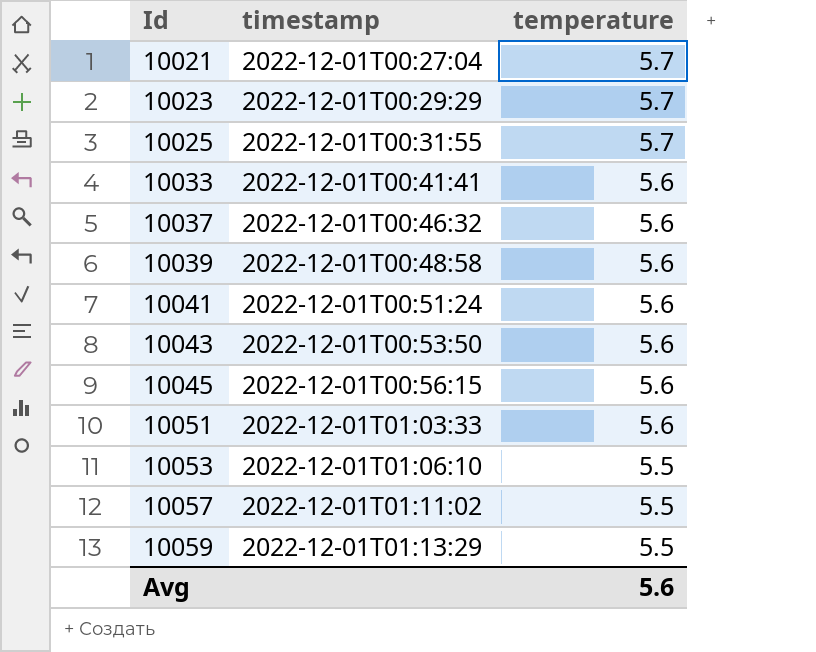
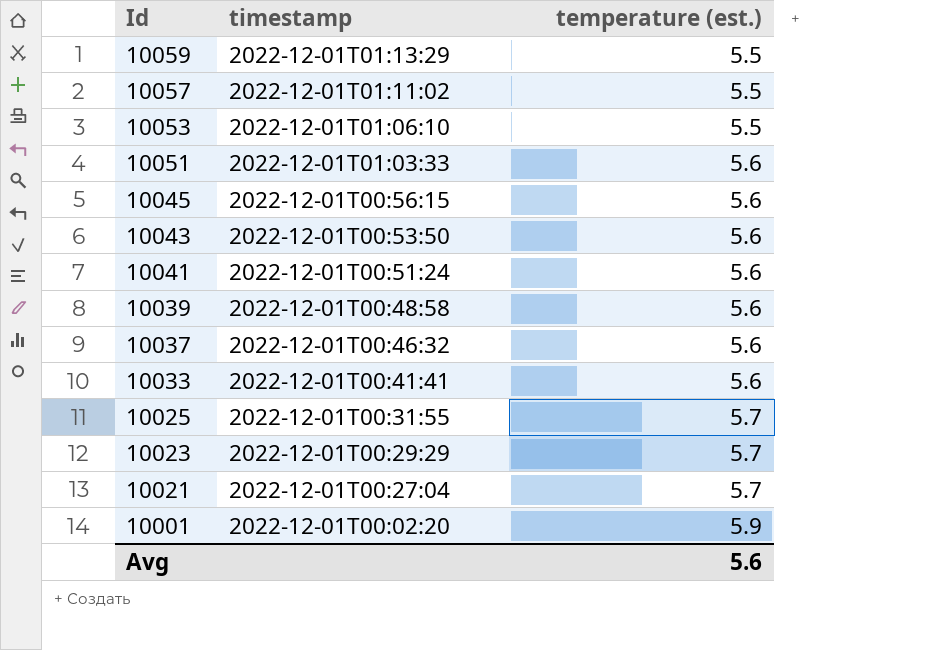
row order: Id ascending -> Id descending
column name: temperature -> temperature (est.)
row 10001: none -> 2022-12-01T00:02:20 | 5.9

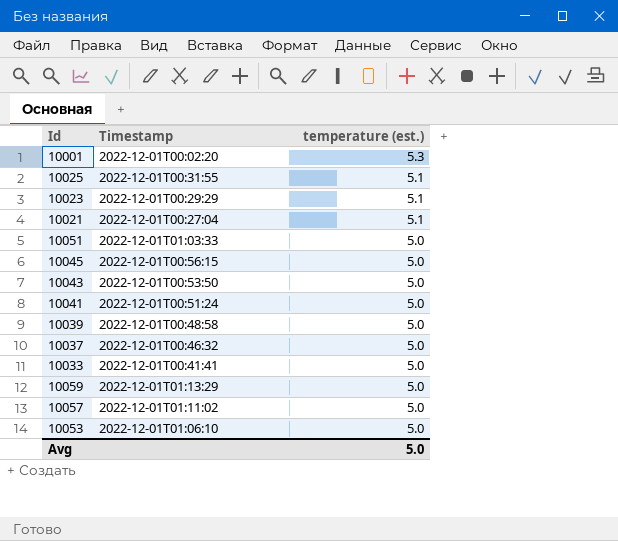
row order: Id descending -> temperature (est.) descending
column name: timestamp -> Timestamp
10001 | temperature (est.): 5.9 -> 5.3
10025 | temperature (est.): 5.7 -> 5.1
10023 | temperature (est.): 5.7 -> 5.1
10021 | temperature (est.): 5.7 -> 5.1
10051 | temperature (est.): 5.6 -> 5.0
10045 | temperature (est.): 5.6 -> 5.0
10043 | temperature (est.): 5.6 -> 5.0
10041 | temperature (est.): 5.6 -> 5.0
10039 | temperature (est.): 5.6 -> 5.0
10037 | temperature (est.): 5.6 -> 5.0
10033 | temperature (est.): 5.6 -> 5.0
10059 | temperature (est.): 5.5 -> 5.0
10057 | temperature (est.): 5.5 -> 5.0
10053 | temperature (est.): 5.5 -> 5.0
Avg | temperature (est.): 5.6 -> 5.0

